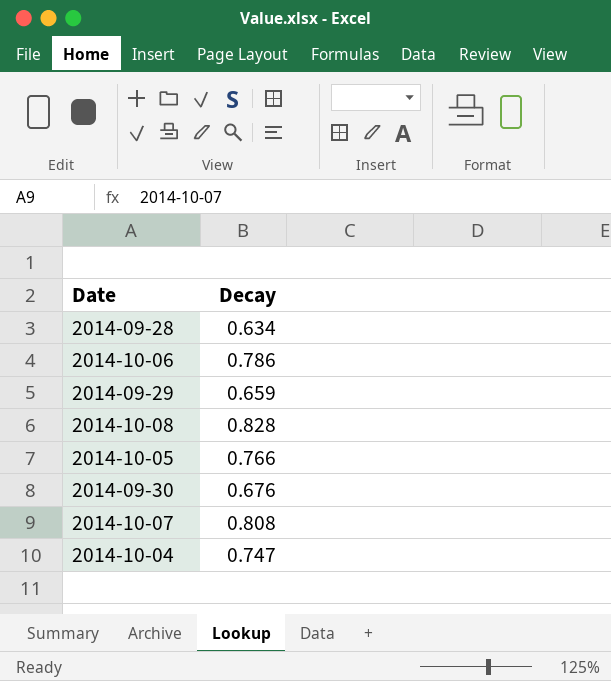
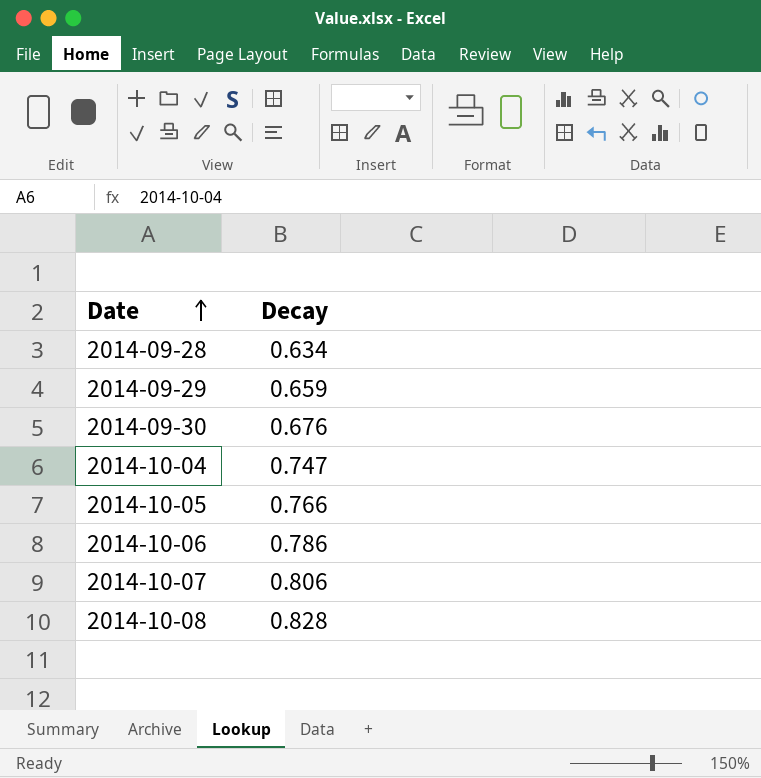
row order: none -> Date ascending
2014-10-07 | Decay: 0.808 -> 0.806

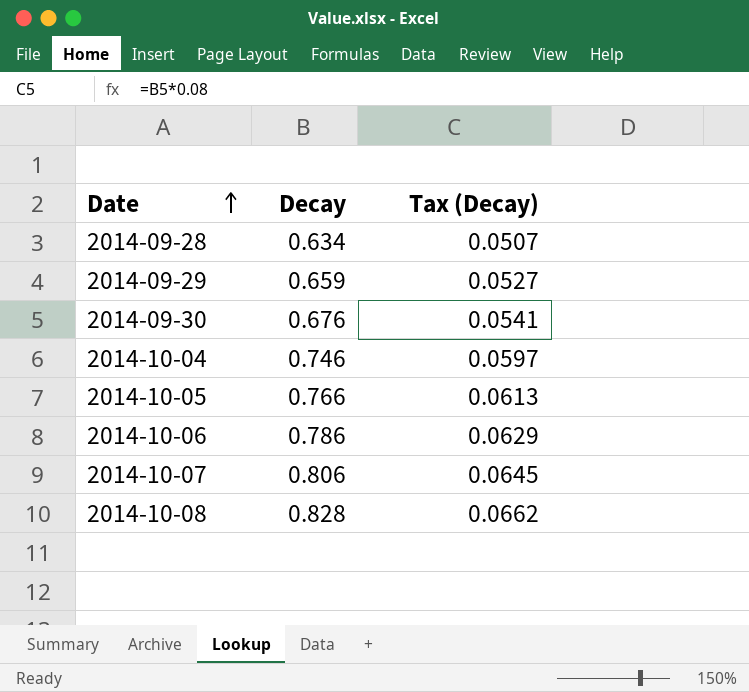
column Tax (Decay) | formula: none -> [Decay] * 0.08
2014-10-04 | Decay: 0.747 -> 0.746

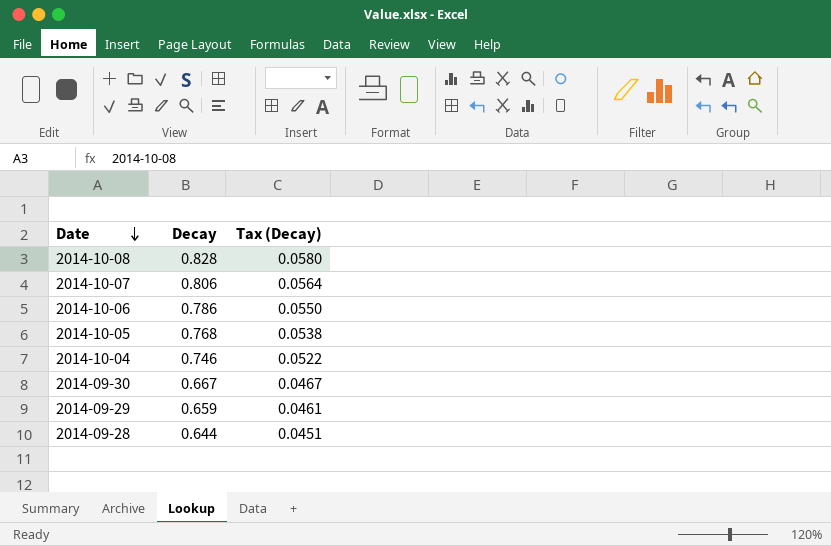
row order: Date ascending -> Date descending
column Tax (Decay) | formula: [Decay] * 0.08 -> [Decay] * 0.07
2014-10-05 | Decay: 0.766 -> 0.768
2014-09-30 | Decay: 0.676 -> 0.667
2014-09-28 | Decay: 0.634 -> 0.644

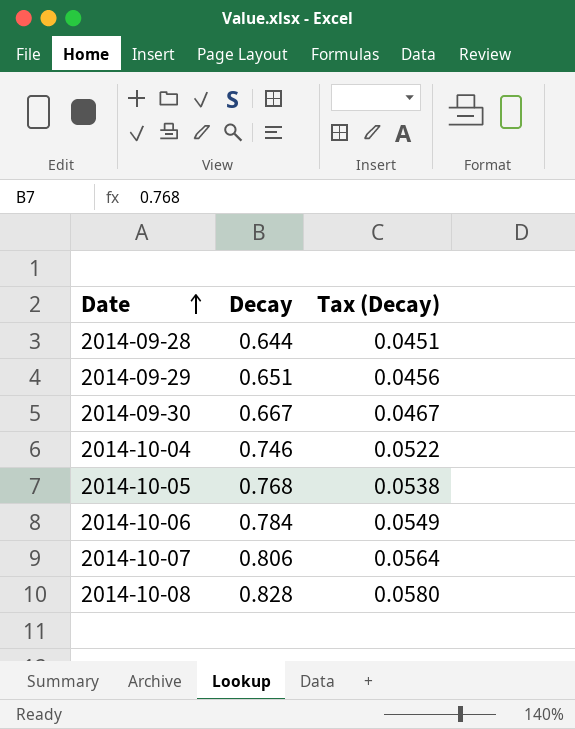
row order: Date descending -> Date ascending
2014-09-29 | Decay: 0.659 -> 0.651
2014-09-29 | Tax (Decay): 0.0461 -> 0.0456
2014-10-06 | Decay: 0.786 -> 0.784
2014-10-06 | Tax (Decay): 0.0550 -> 0.0549

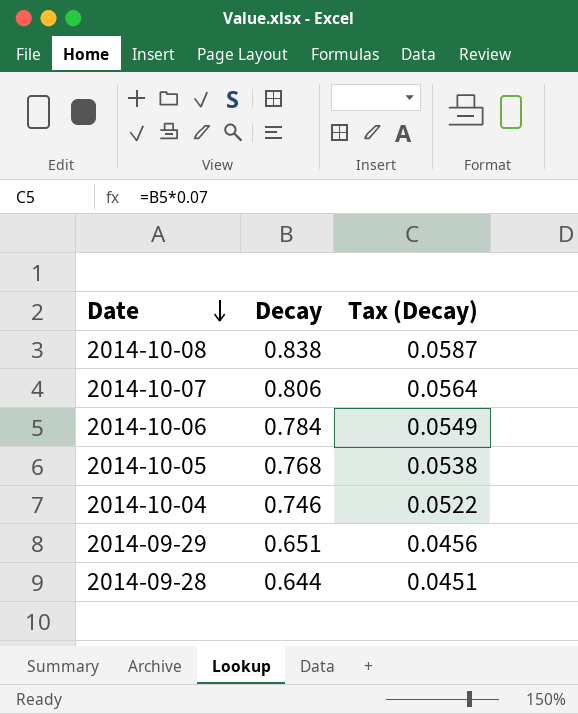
row order: Date ascending -> Date descending
row 2014-09-30: 0.667 | 0.0467 -> none
2014-10-08 | Decay: 0.828 -> 0.838
2014-10-08 | Tax (Decay): 0.0580 -> 0.0587

